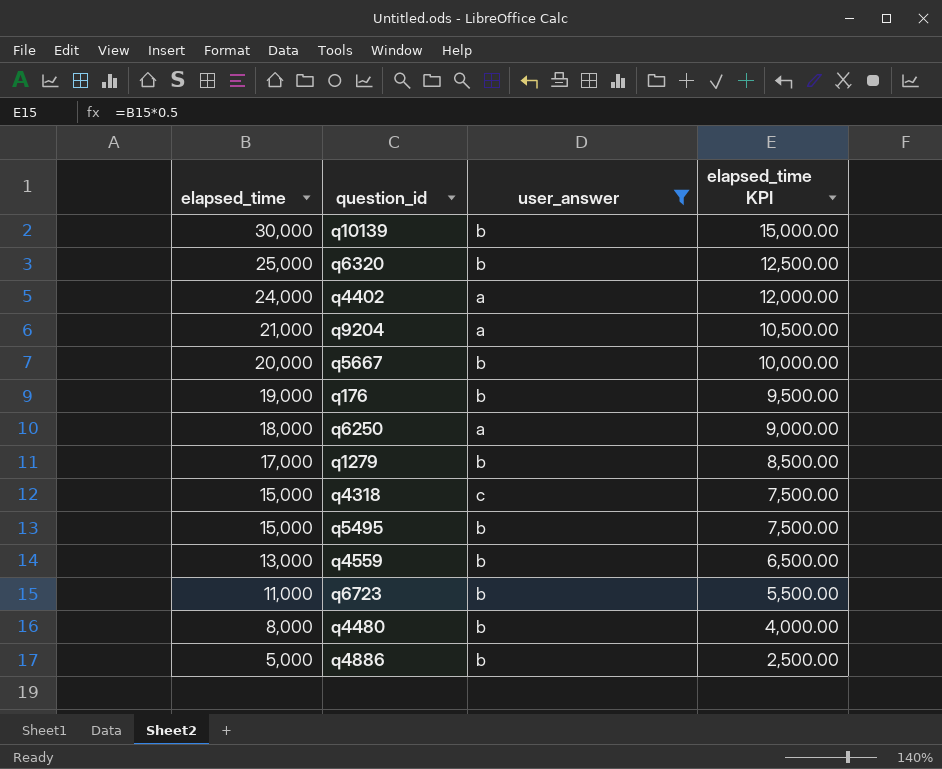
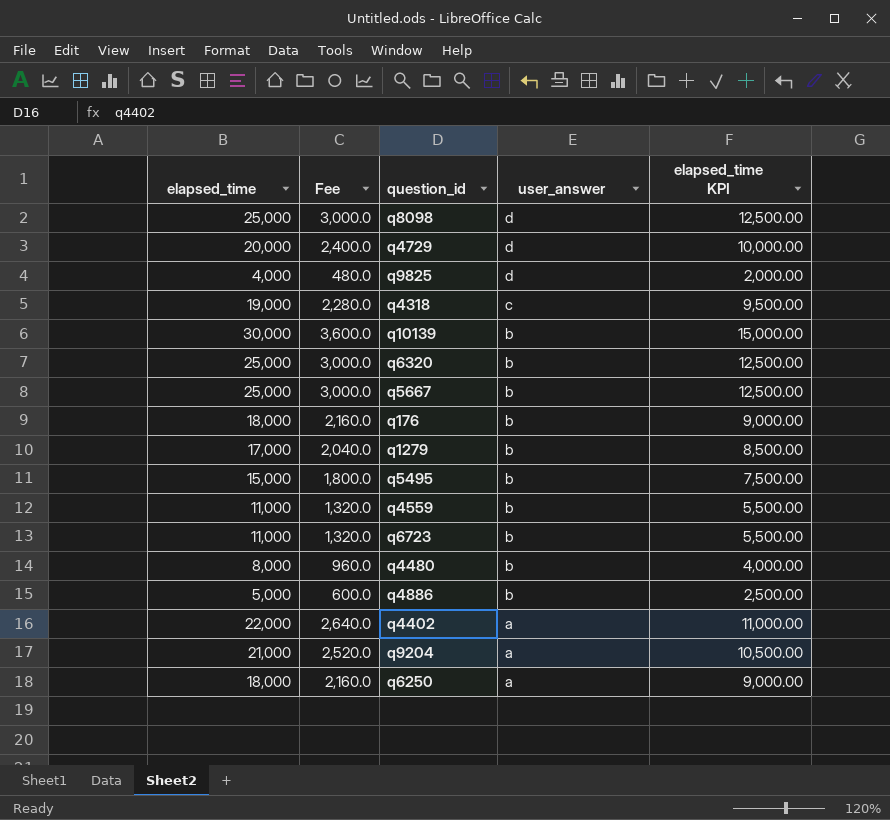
filter: user_answer != d -> none
row order: elapsed_time descending -> user_answer descending
column Fee | formula: none -> [elapsed_time] * 0.12
q4318 | elapsed_time: 15,000 -> 19,000
q4318 | elapsed_time KPI: 7,500.00 -> 9,500.00
q5667 | elapsed_time: 20,000 -> 25,000
q5667 | elapsed_time KPI: 10,000.00 -> 12,500.00
q176 | elapsed_time: 19,000 -> 18,000
q176 | elapsed_time KPI: 9,500.00 -> 9,000.00
q4559 | elapsed_time: 13,000 -> 11,000
q4559 | elapsed_time KPI: 6,500.00 -> 5,500.00
q4402 | elapsed_time: 24,000 -> 22,000
q4402 | elapsed_time KPI: 12,000.00 -> 11,000.00

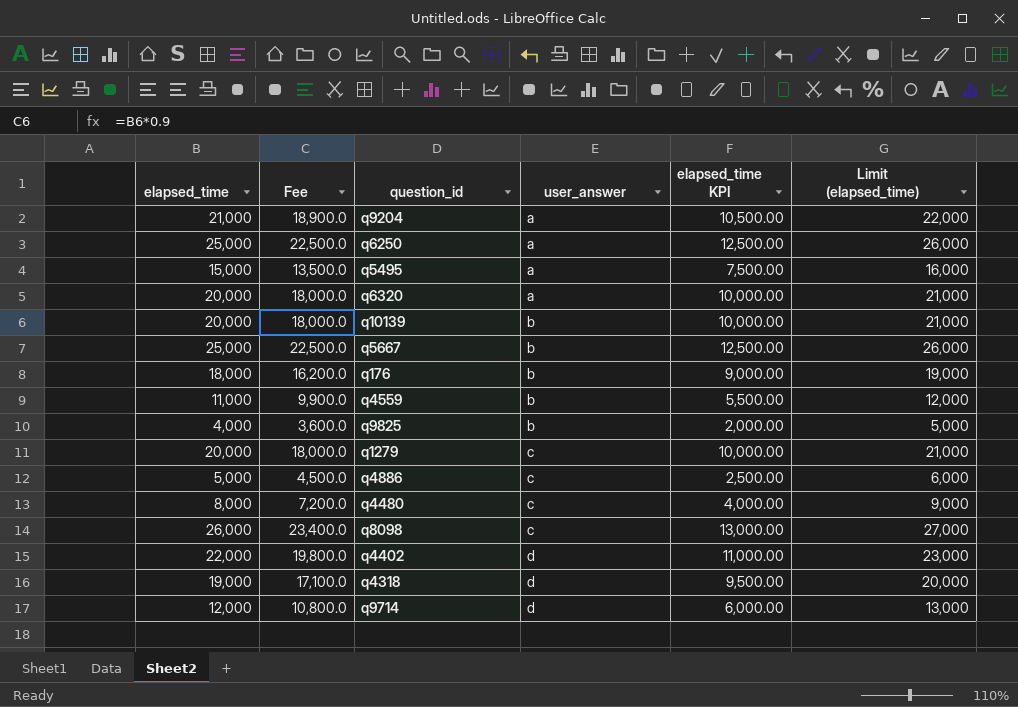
row order: user_answer descending -> user_answer ascending
column Fee | formula: [elapsed_time] * 0.12 -> [elapsed_time] * 0.9
column Limit (elapsed_time) | formula: none -> [elapsed_time] + 1000
row q4729: 20,000 | 2,400.0 | d | 10,000.00 -> none
row q6723: 11,000 | 1,320.0 | b | 5,500.00 -> none
q6250 | elapsed_time: 18,000 -> 25,000
q6250 | elapsed_time KPI: 9,000.00 -> 12,500.00
q5495 | user_answer: b -> a
q6320 | elapsed_time: 25,000 -> 20,000
q6320 | user_answer: b -> a
q6320 | elapsed_time KPI: 12,500.00 -> 10,000.00
q10139 | elapsed_time: 30,000 -> 20,000
q10139 | elapsed_time KPI: 15,000.00 -> 10,000.00
q9825 | user_answer: d -> b
q1279 | elapsed_time: 17,000 -> 20,000
q1279 | user_answer: b -> c
q1279 | elapsed_time KPI: 8,500.00 -> 10,000.00
q4886 | user_answer: b -> c
q4480 | user_answer: b -> c
q8098 | elapsed_time: 25,000 -> 26,000
q8098 | user_answer: d -> c
q8098 | elapsed_time KPI: 12,500.00 -> 13,000.00
q4402 | user_answer: a -> d
q4318 | user_answer: c -> d
row q9714: none -> 12,000 | 10,800.0 | d | 6,000.00 | 13,000

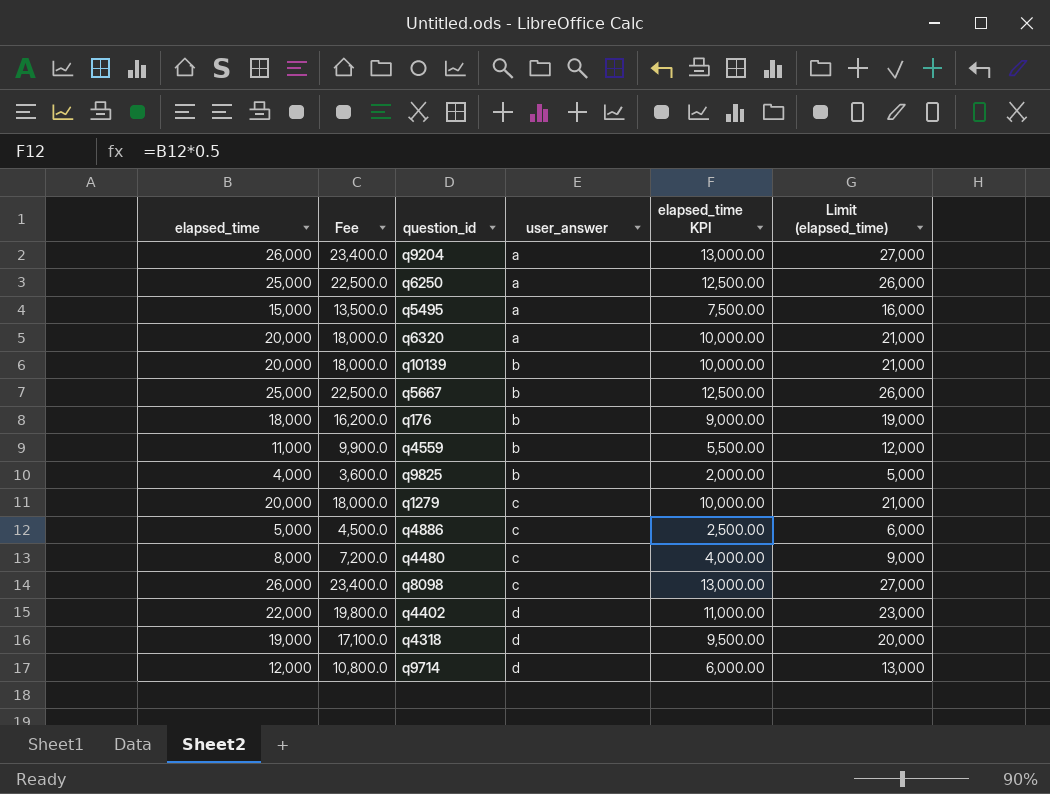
q9204 | elapsed_time: 21,000 -> 26,000
q9204 | Fee: 18,900.0 -> 23,400.0
q9204 | elapsed_time KPI: 10,500.00 -> 13,000.00
q9204 | Limit (elapsed_time): 22,000 -> 27,000

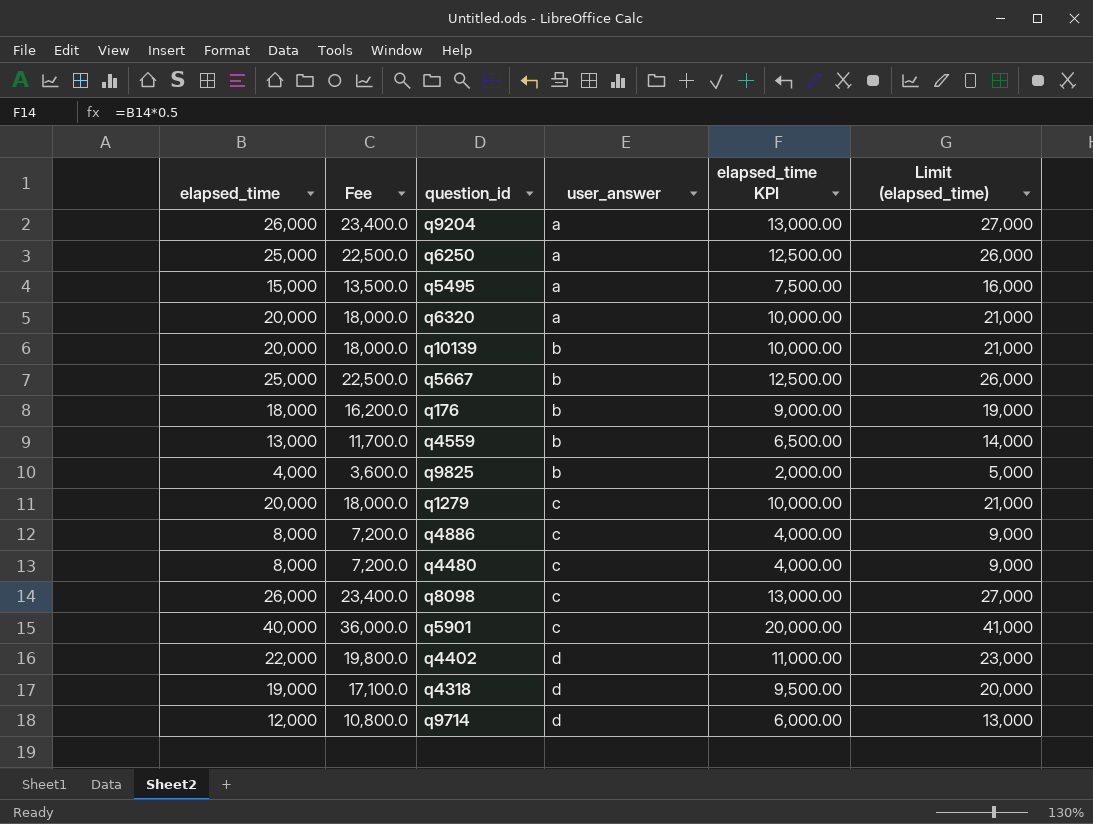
q4559 | elapsed_time: 11,000 -> 13,000
q4559 | Fee: 9,900.0 -> 11,700.0
q4559 | elapsed_time KPI: 5,500.00 -> 6,500.00
q4559 | Limit (elapsed_time): 12,000 -> 14,000
q4886 | elapsed_time: 5,000 -> 8,000
q4886 | Fee: 4,500.0 -> 7,200.0
q4886 | elapsed_time KPI: 2,500.00 -> 4,000.00
q4886 | Limit (elapsed_time): 6,000 -> 9,000
row q5901: none -> 40,000 | 36,000.0 | c | 20,000.00 | 41,000

